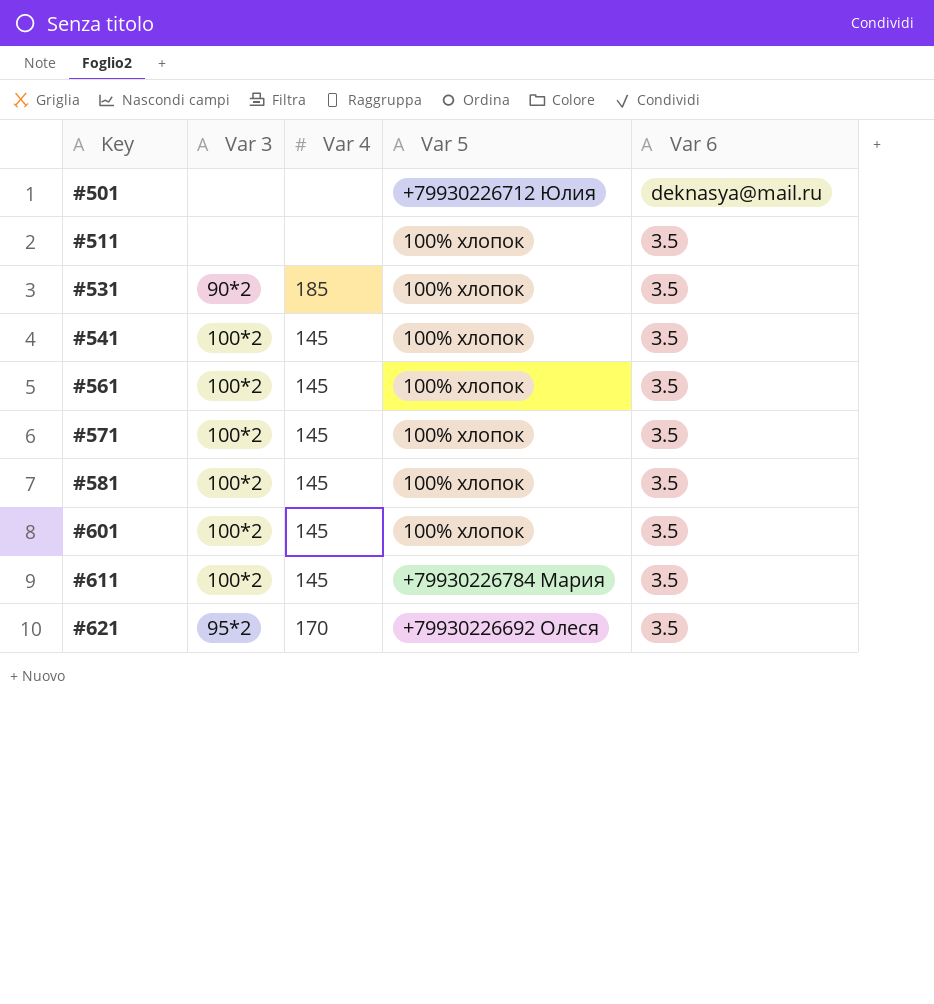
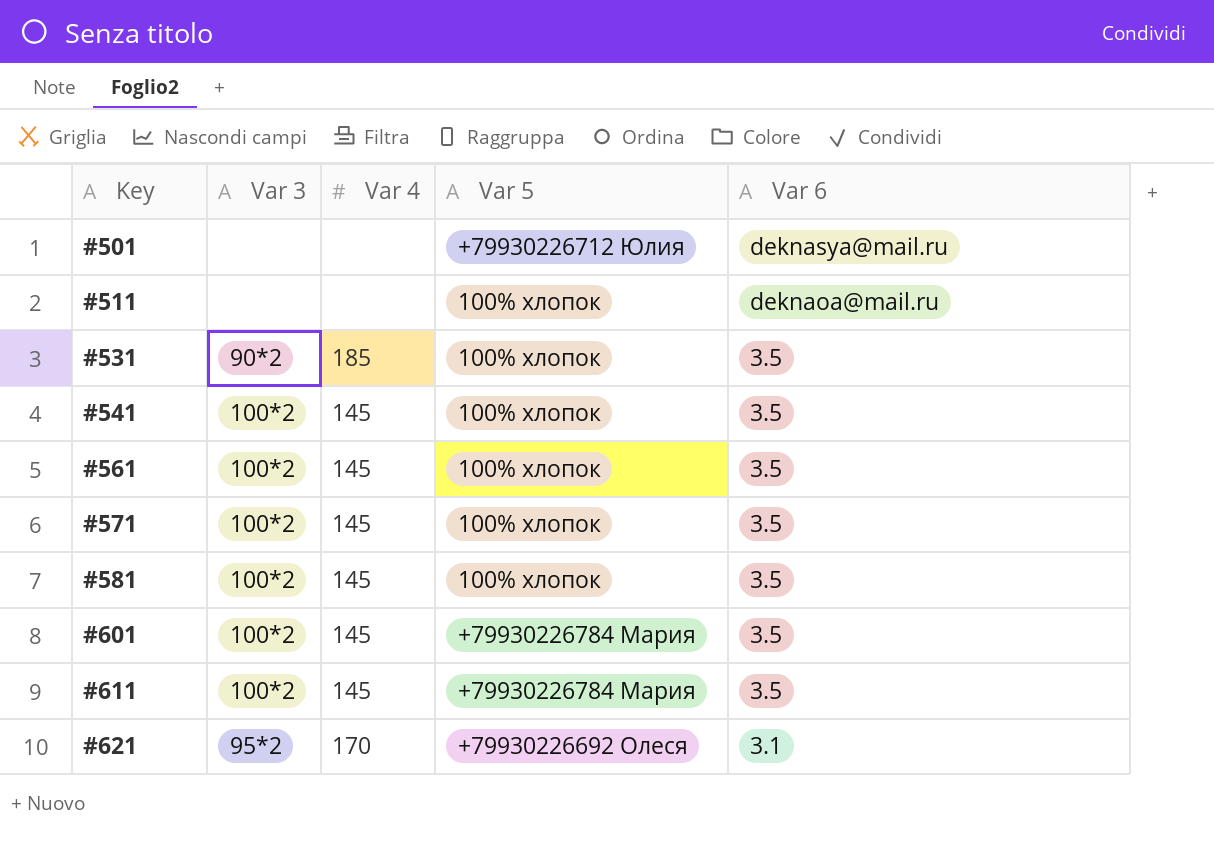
#511 | Var 6: 3.5 -> deknaoa@mail.ru
#601 | Var 5: 100% хлопок -> +79930226784 Мария
#621 | Var 6: 3.5 -> 3.1

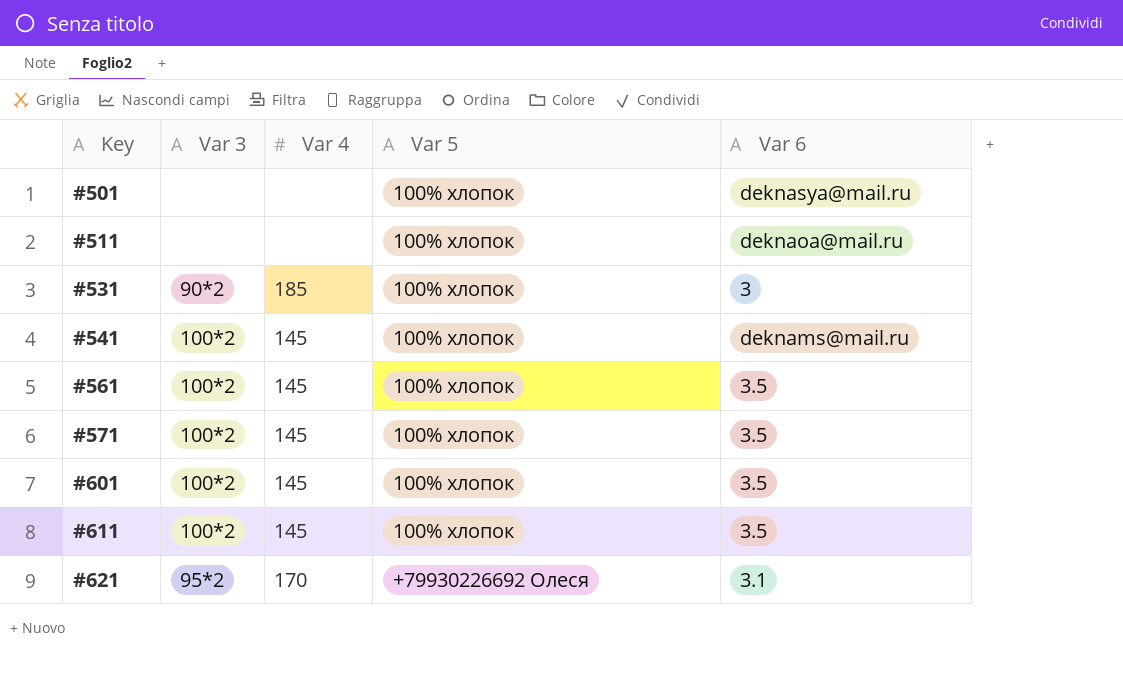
row #581: 100*2 | 145 | 100% хлопок | 3.5 -> none
#501 | Var 5: +79930226712 Юлия -> 100% хлопок
#531 | Var 6: 3.5 -> 3
#541 | Var 6: 3.5 -> deknams@mail.ru
#601 | Var 5: +79930226784 Мария -> 100% хлопок
#611 | Var 5: +79930226784 Мария -> 100% хлопок

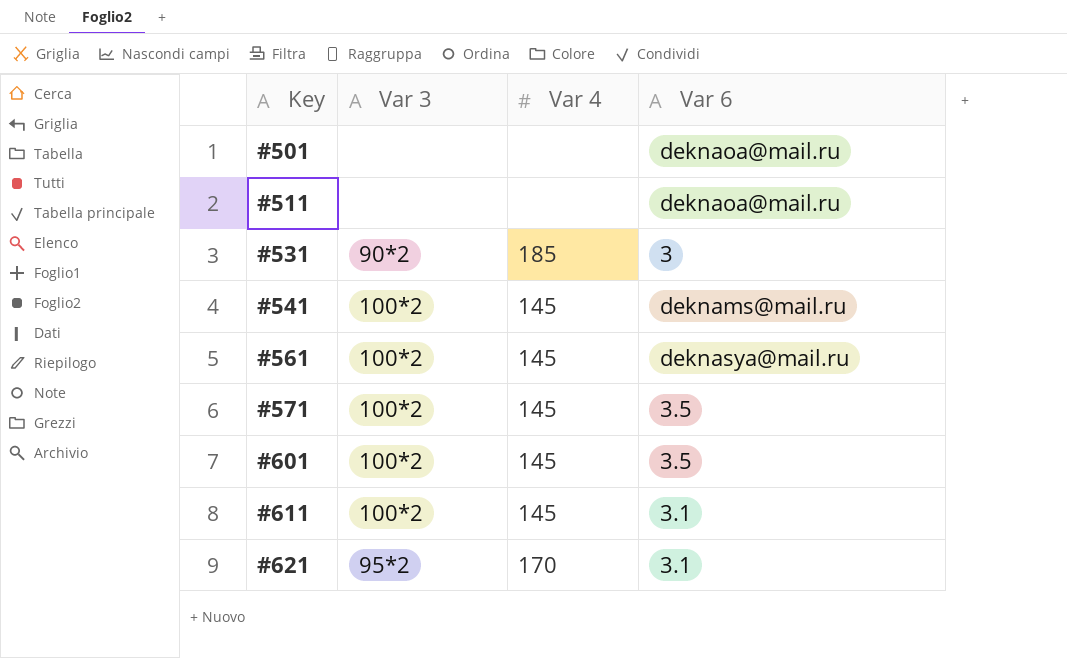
column Var 5 | position: 4 -> none
#501 | Var 6: deknasya@mail.ru -> deknaoa@mail.ru
#561 | Var 6: 3.5 -> deknasya@mail.ru
#611 | Var 6: 3.5 -> 3.1

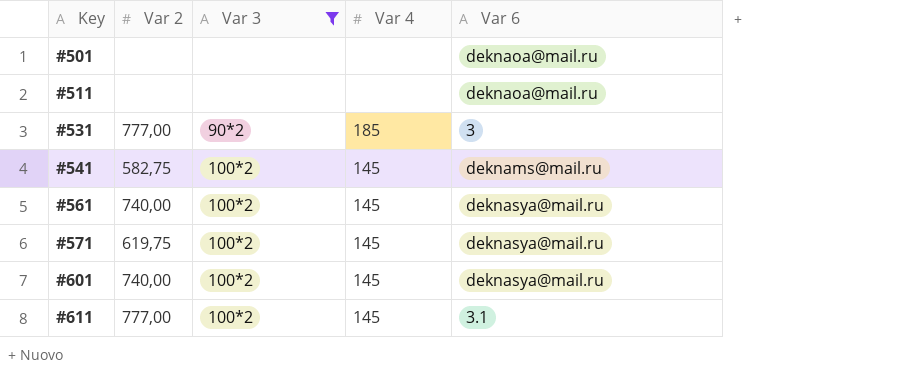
filter: none -> Var 3 != 95*2
column Var 2 | position: none -> 2
#571 | Var 6: 3.5 -> deknasya@mail.ru
#601 | Var 6: 3.5 -> deknasya@mail.ru

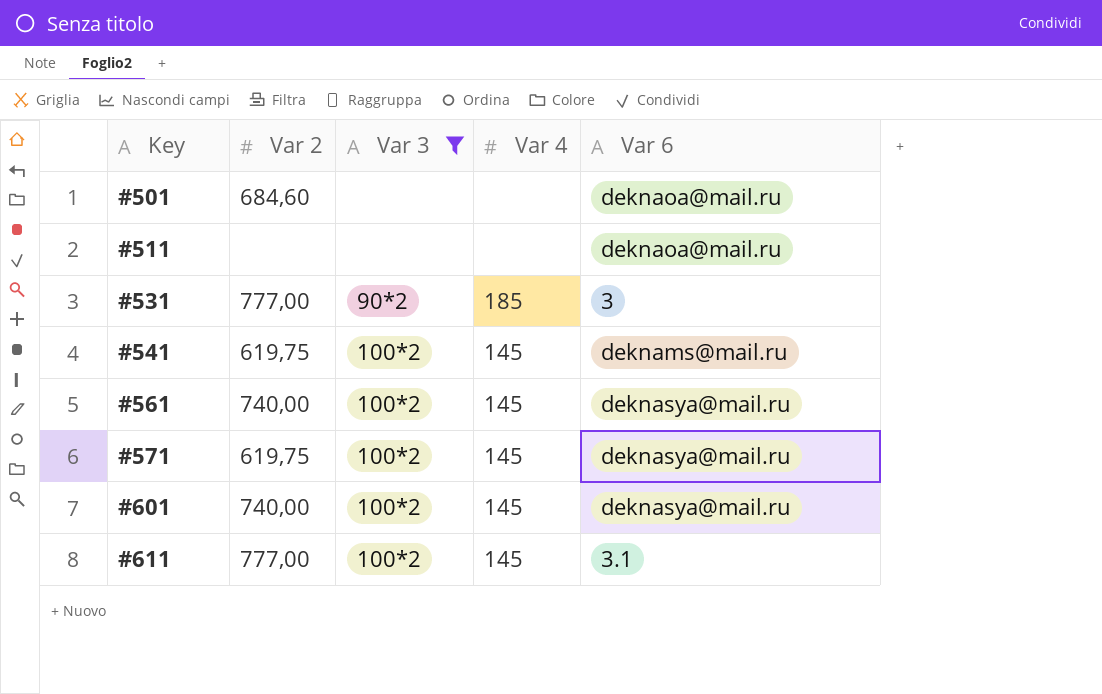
#501 | Var 2: none -> 684,60
#541 | Var 2: 582,75 -> 619,75

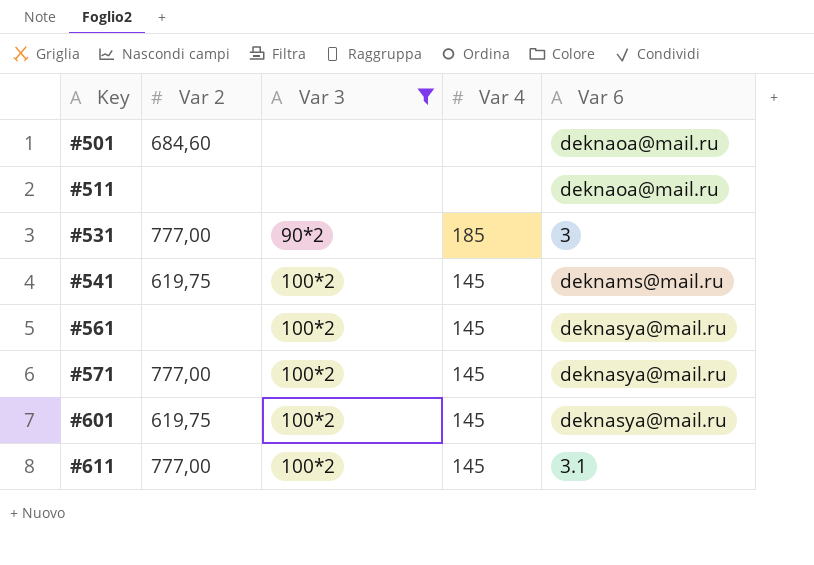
#561 | Var 2: 740,00 -> none
#571 | Var 2: 619,75 -> 777,00
#601 | Var 2: 740,00 -> 619,75

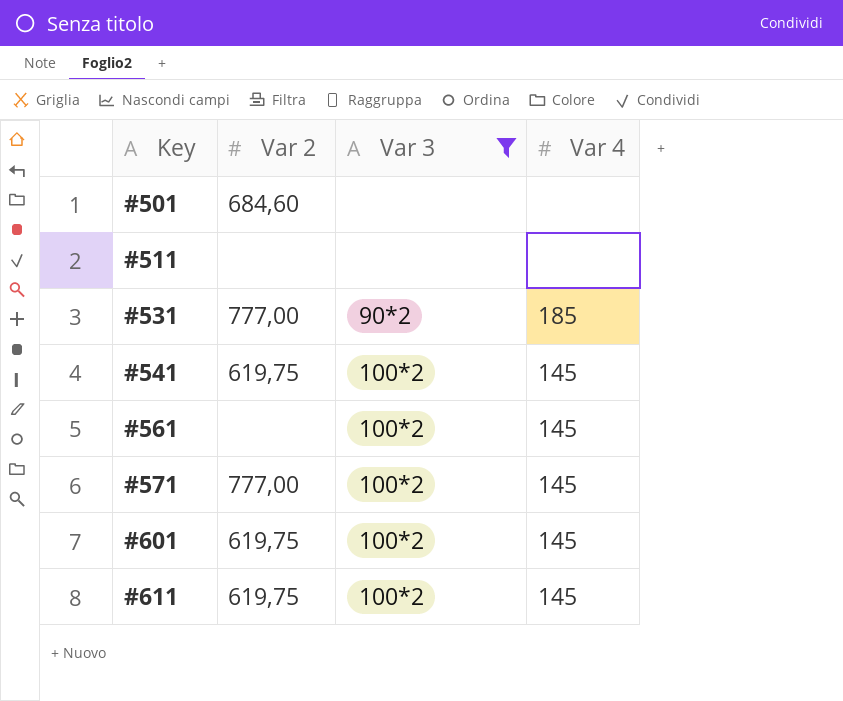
column Var 6 | position: 5 -> none
#611 | Var 2: 777,00 -> 619,75

